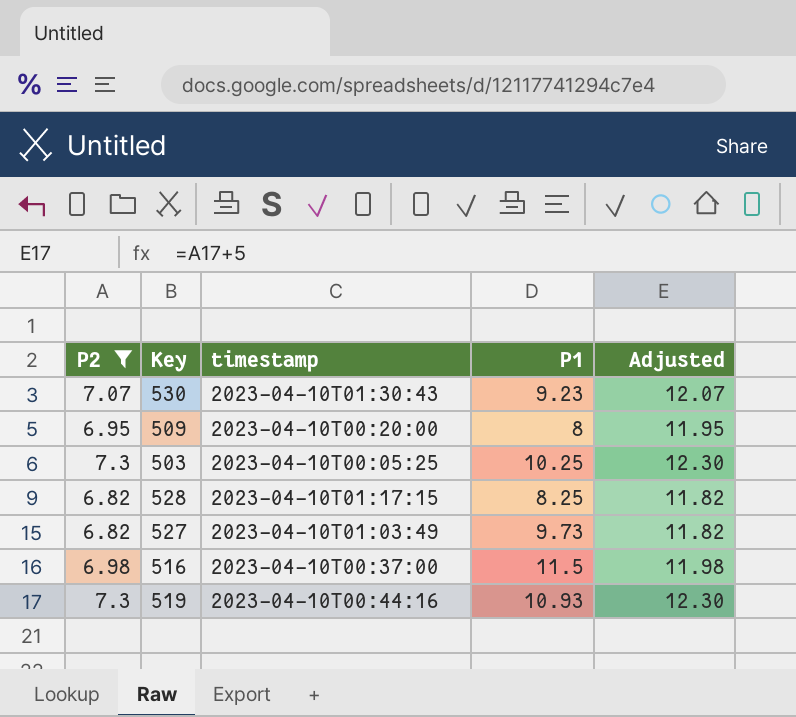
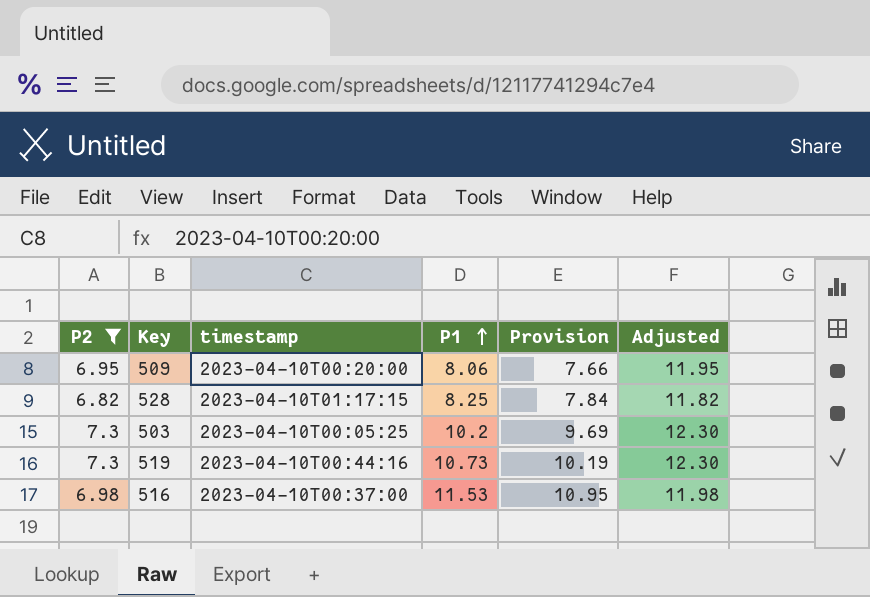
row order: none -> P1 ascending
column Provision | formula: none -> [P1] * 0.95
row 530: 7.07 | 2023-04-10T01:30:43 | 9.23 | 12.07 -> none
row 527: 6.82 | 2023-04-10T01:03:49 | 9.73 | 11.82 -> none
509 | P1: 8 -> 8.06
503 | P1: 10.25 -> 10.2
519 | P1: 10.93 -> 10.73
516 | P1: 11.5 -> 11.53

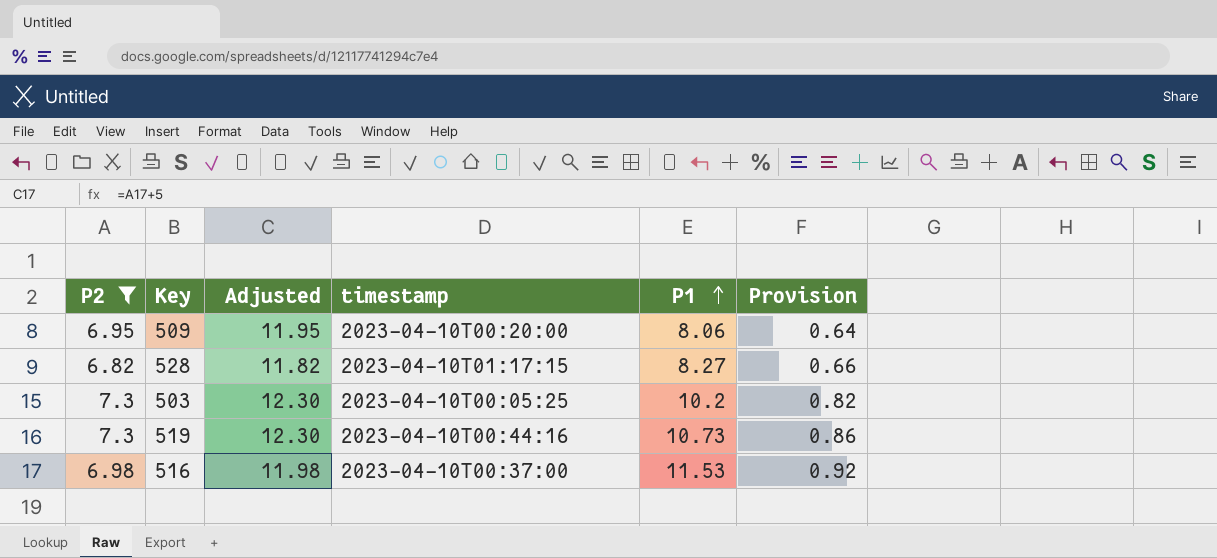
column Adjusted | position: 6 -> 3
column Provision | formula: [P1] * 0.95 -> [P1] * 0.08
528 | P1: 8.25 -> 8.27

